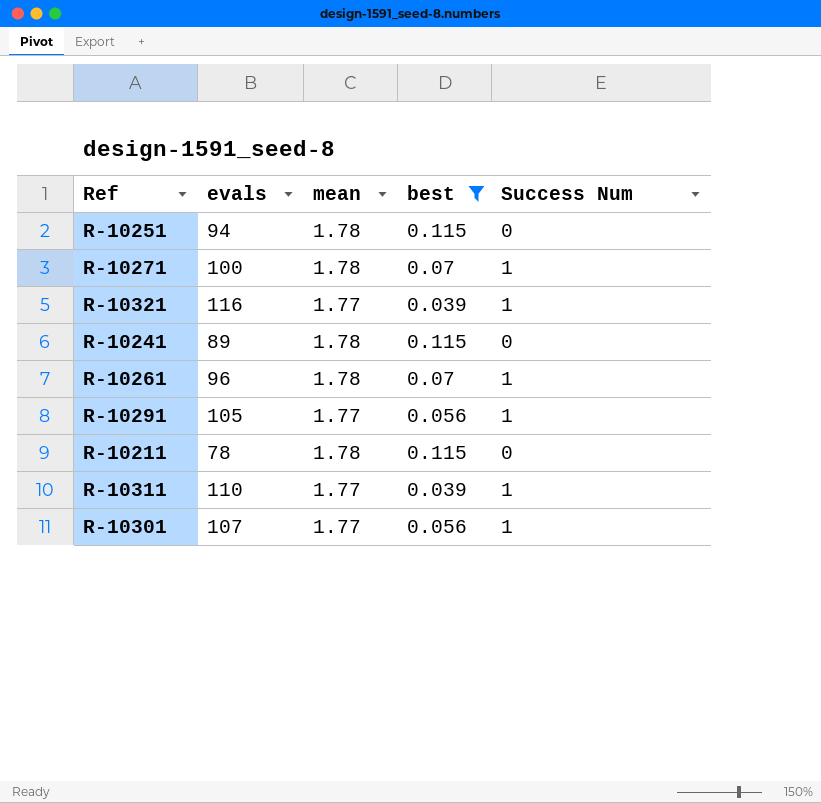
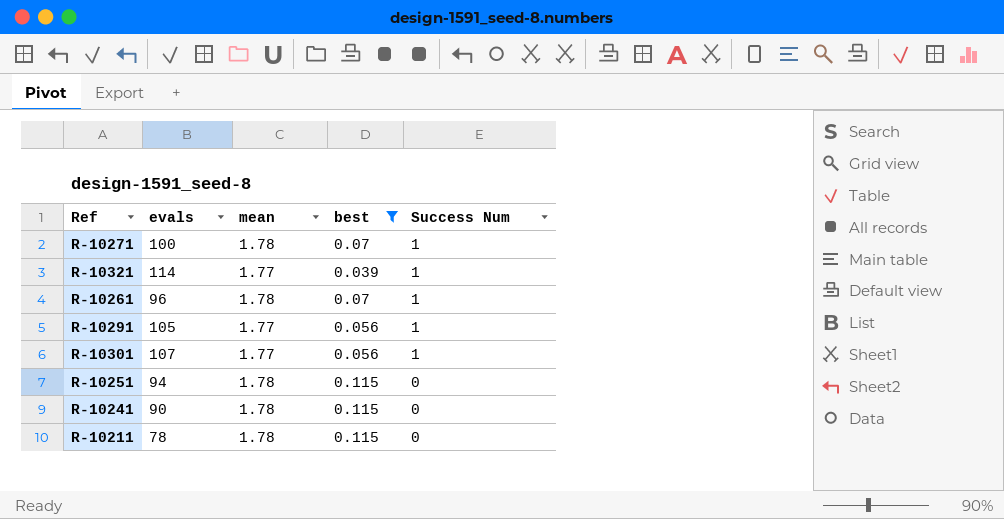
row order: none -> Success Num descending
row R-10311: 110 | 1.77 | 0.039 | 1 -> none
R-10321 | evals: 116 -> 114
R-10241 | evals: 89 -> 90

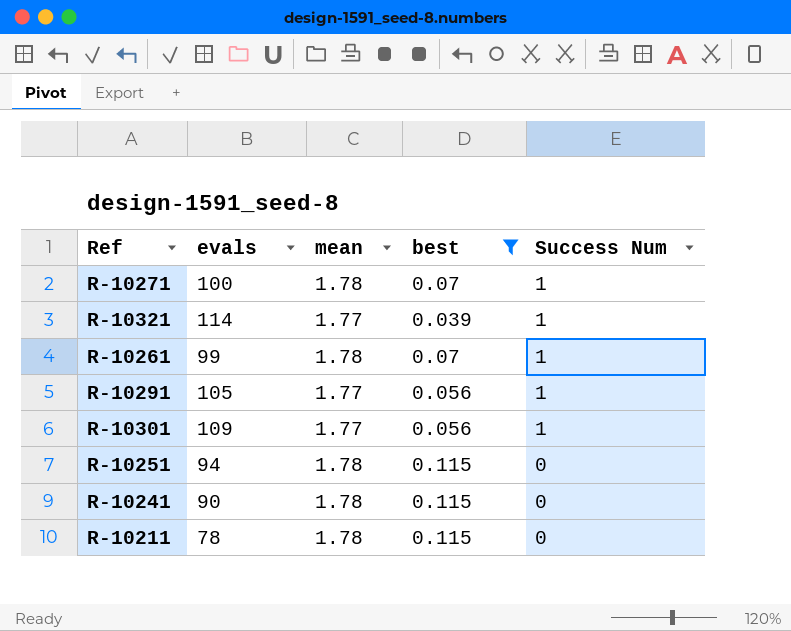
R-10261 | evals: 96 -> 99
R-10301 | evals: 107 -> 109

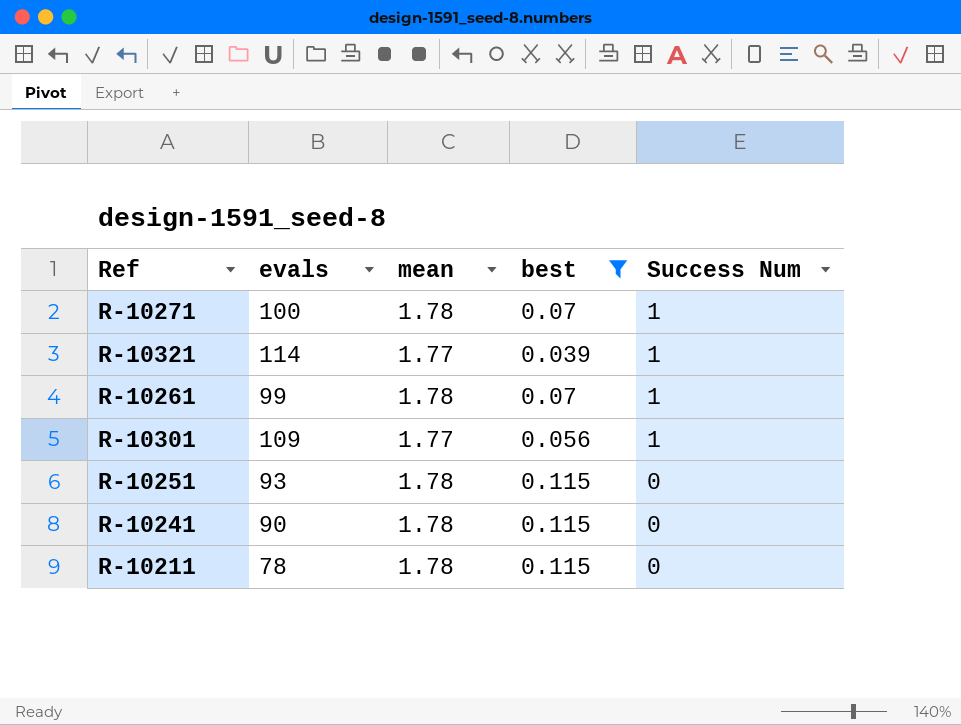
row R-10291: 105 | 1.77 | 0.056 | 1 -> none
R-10251 | evals: 94 -> 93

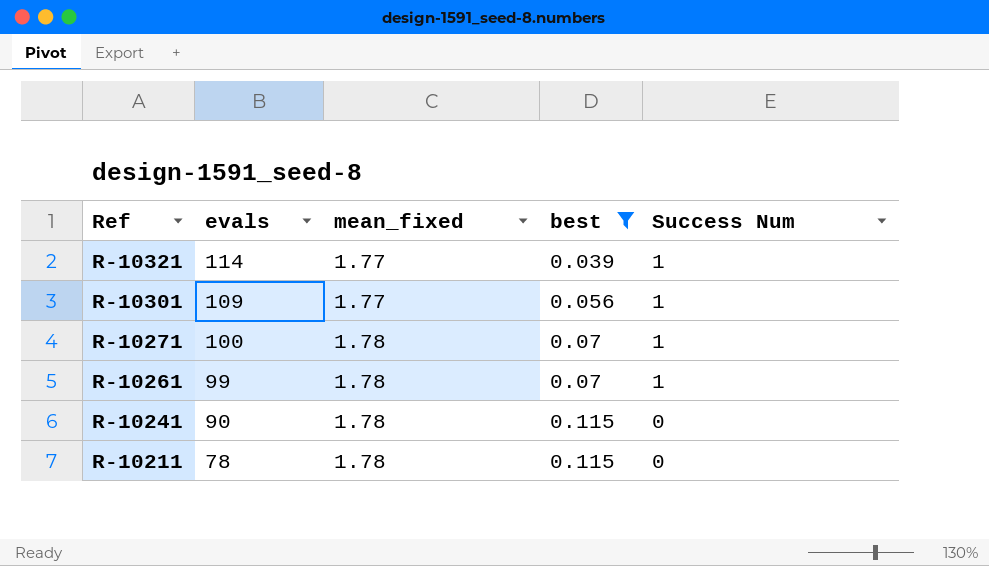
row order: Success Num descending -> Ref descending
column name: mean -> mean_fixed
row R-10251: 93 | 1.78 | 0.115 | 0 -> none

